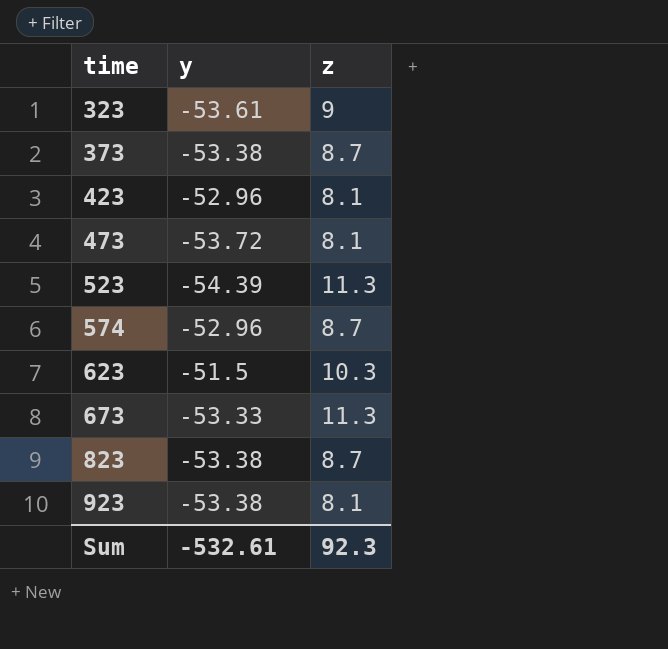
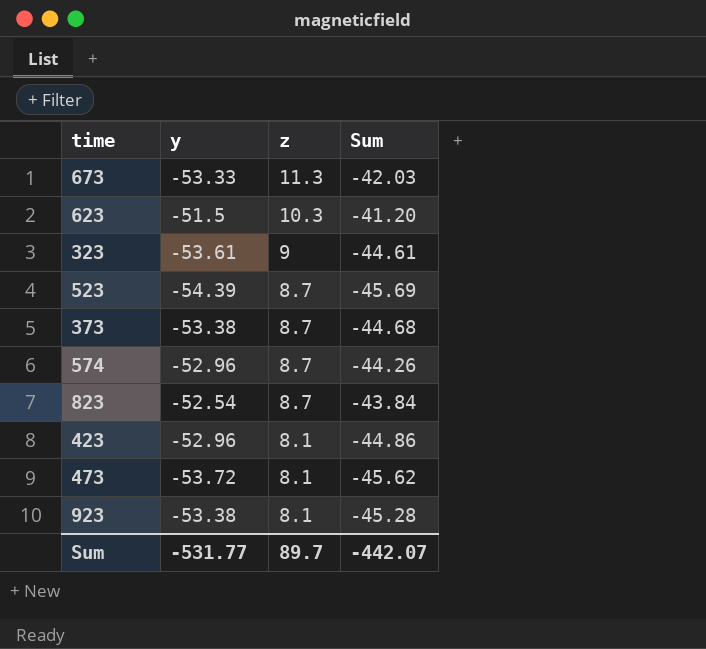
row order: time ascending -> z descending
column Sum | formula: none -> [y] + [z]
523 | z: 11.3 -> 8.7
823 | y: -53.38 -> -52.54
Sum | y: -532.61 -> -531.77
Sum | z: 92.3 -> 89.7

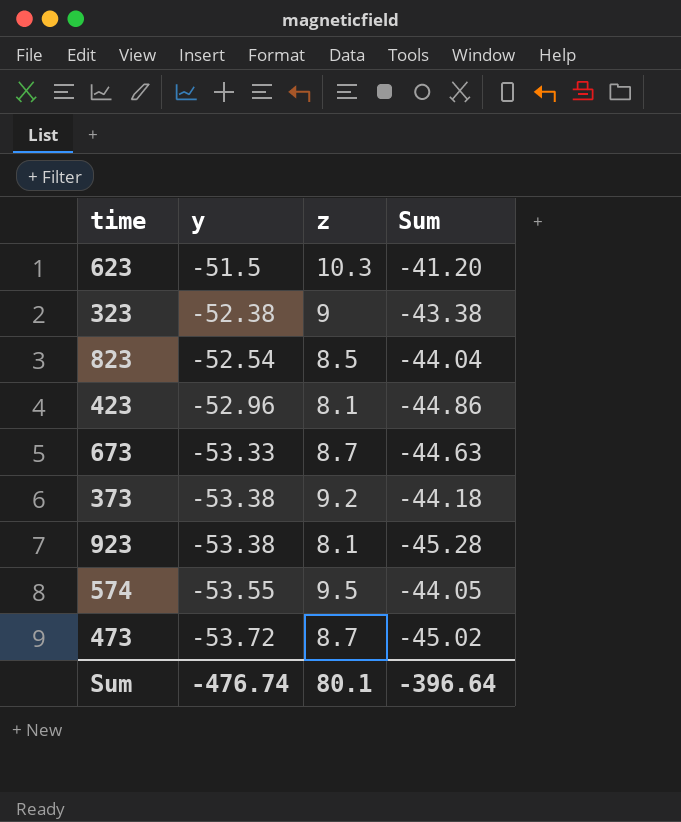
row order: z descending -> y descending
row 523: -54.39 | 8.7 | -45.69 -> none
323 | y: -53.61 -> -52.38
323 | Sum: -44.61 -> -43.38
823 | z: 8.7 -> 8.5
823 | Sum: -43.84 -> -44.04
673 | z: 11.3 -> 8.7
673 | Sum: -42.03 -> -44.63
373 | z: 8.7 -> 9.2
373 | Sum: -44.68 -> -44.18
574 | y: -52.96 -> -53.55
574 | z: 8.7 -> 9.5
574 | Sum: -44.26 -> -44.05
473 | z: 8.1 -> 8.7
473 | Sum: -45.62 -> -45.02
Sum | y: -531.77 -> -476.74
Sum | z: 89.7 -> 80.1
Sum | Sum: -442.07 -> -396.64

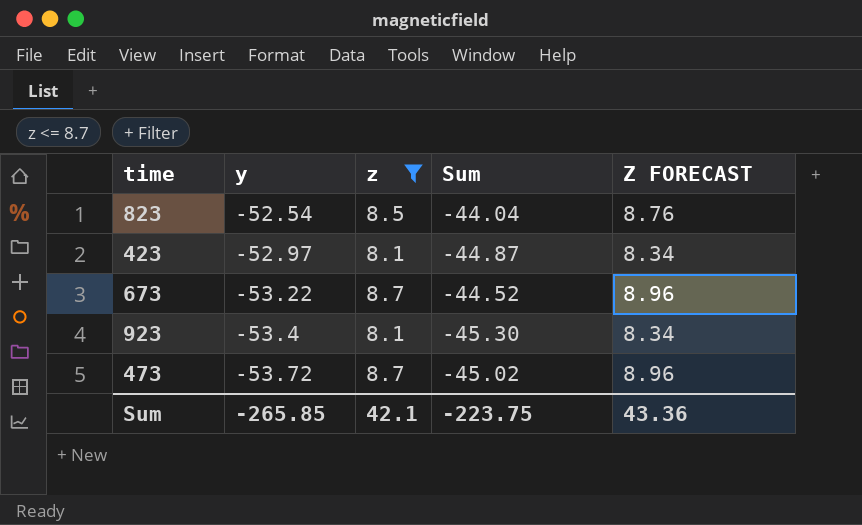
filter: none -> z <= 8.7
column Z FORECAST | formula: none -> [z] * 1.03
423 | y: -52.96 -> -52.97
423 | Sum: -44.86 -> -44.87
673 | y: -53.33 -> -53.22
673 | Sum: -44.63 -> -44.52
923 | y: -53.38 -> -53.4
923 | Sum: -45.28 -> -45.30
Sum | y: -476.74 -> -265.85
Sum | z: 80.1 -> 42.1
Sum | Sum: -396.64 -> -223.75

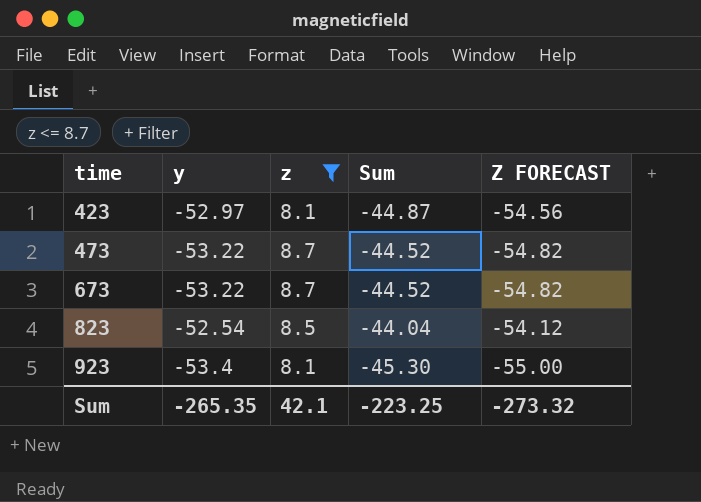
row order: y descending -> time ascending
column Z FORECAST | formula: [z] * 1.03 -> [y] * 1.03
473 | y: -53.72 -> -53.22
473 | Sum: -45.02 -> -44.52
Sum | y: -265.85 -> -265.35
Sum | Sum: -223.75 -> -223.25
Sum | Z FORECAST: 43.36 -> -273.32

